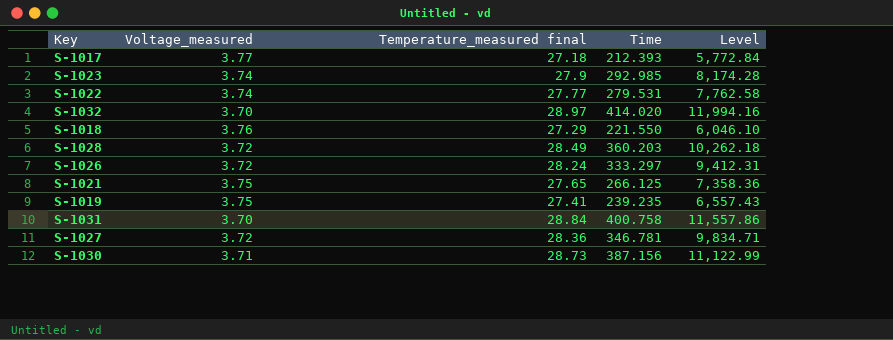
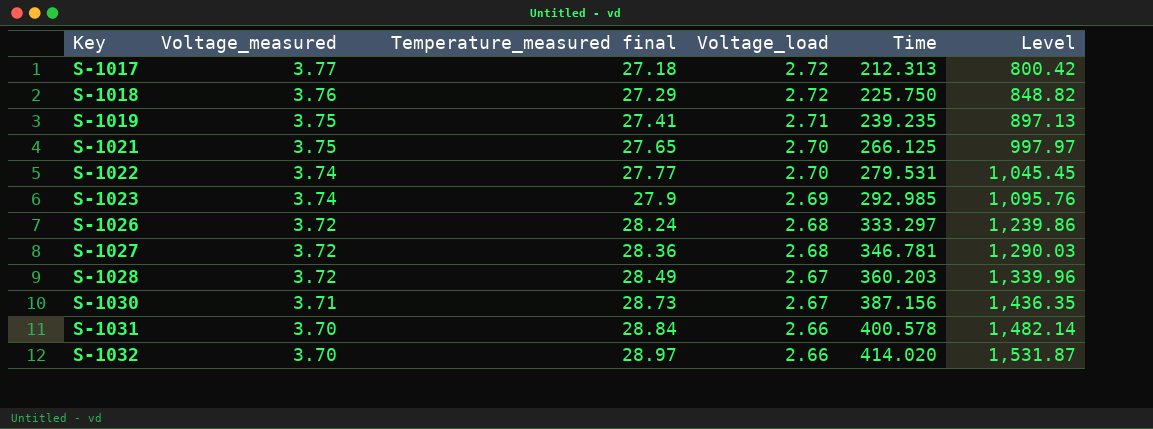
row order: none -> Key ascending
column Voltage_load | position: none -> 4
column Level | formula: [Temperature_measured final] * [Time] -> [Voltage_measured] * [Time]
S-1017 | Time: 212.393 -> 212.313
S-1018 | Time: 221.550 -> 225.750
S-1031 | Time: 400.758 -> 400.578

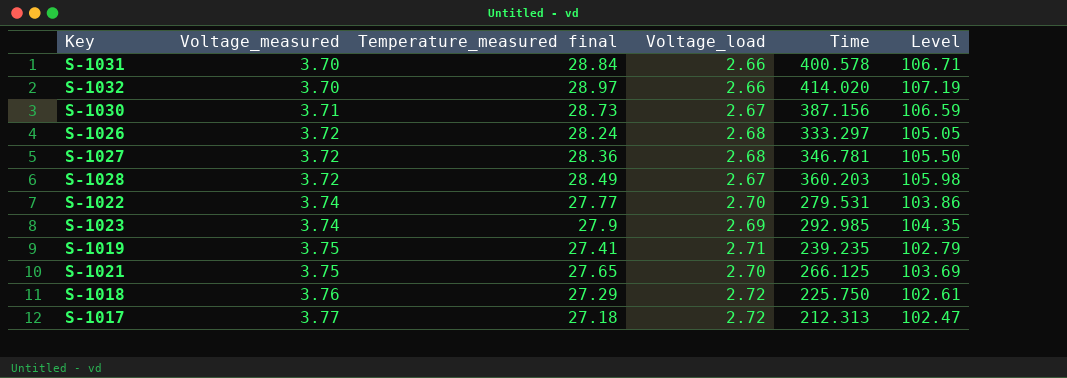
row order: Key ascending -> Voltage_measured ascending
column Level | formula: [Voltage_measured] * [Time] -> [Voltage_measured] * [Temperature_measured final]

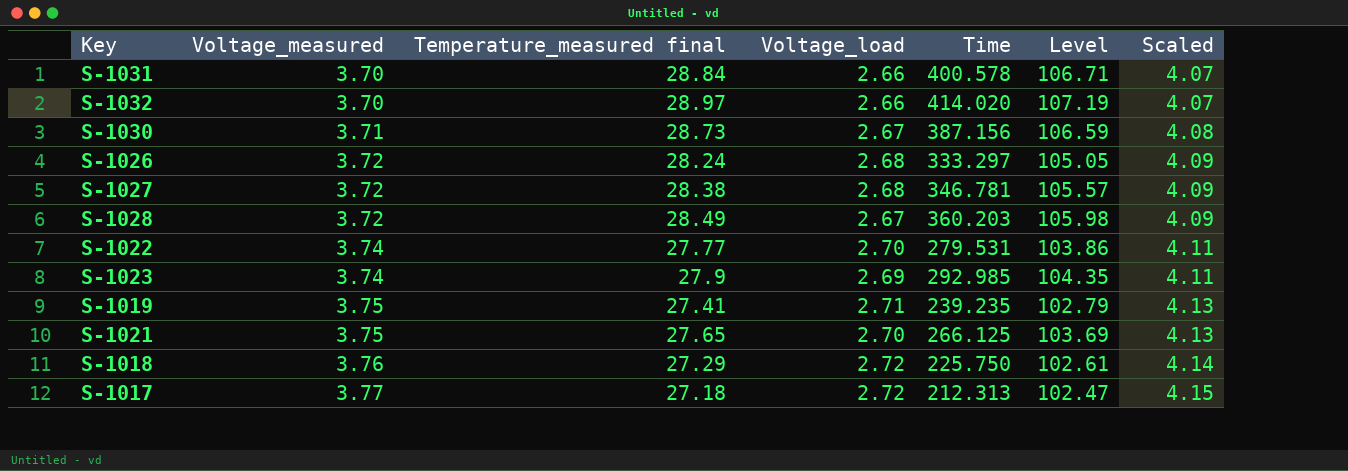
column Scaled | formula: none -> [Voltage_measured] * 1.1
S-1027 | Temperature_measured final: 28.36 -> 28.38
S-1027 | Level: 105.50 -> 105.57

